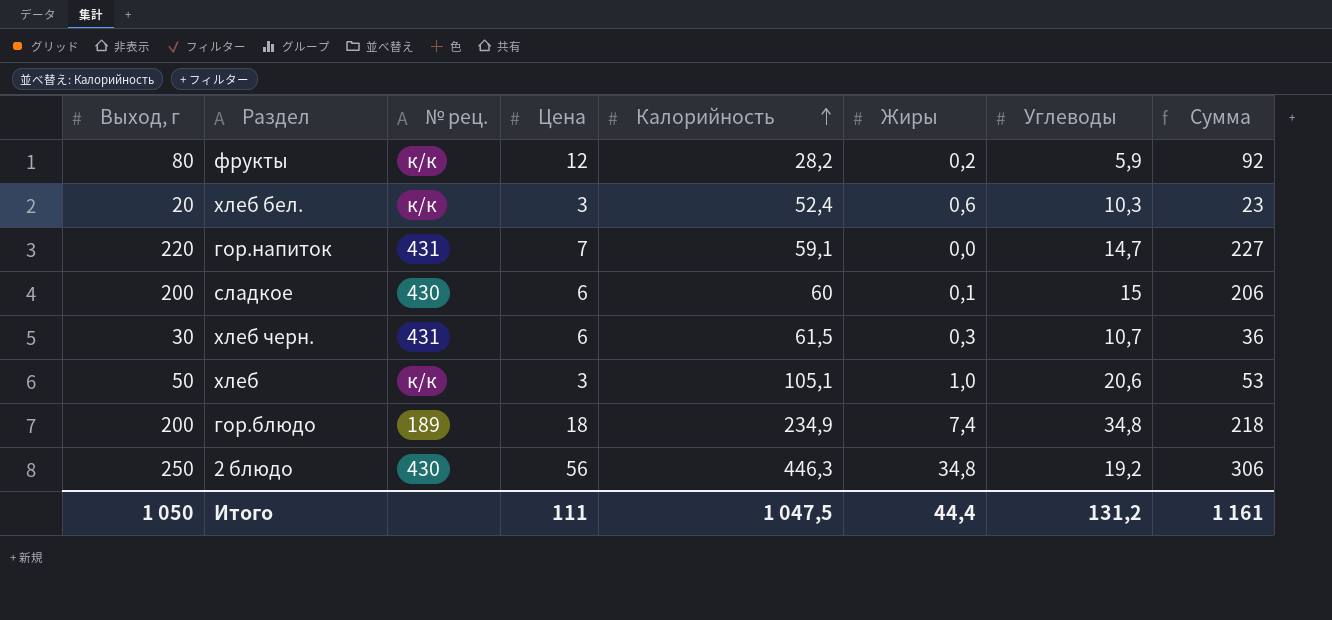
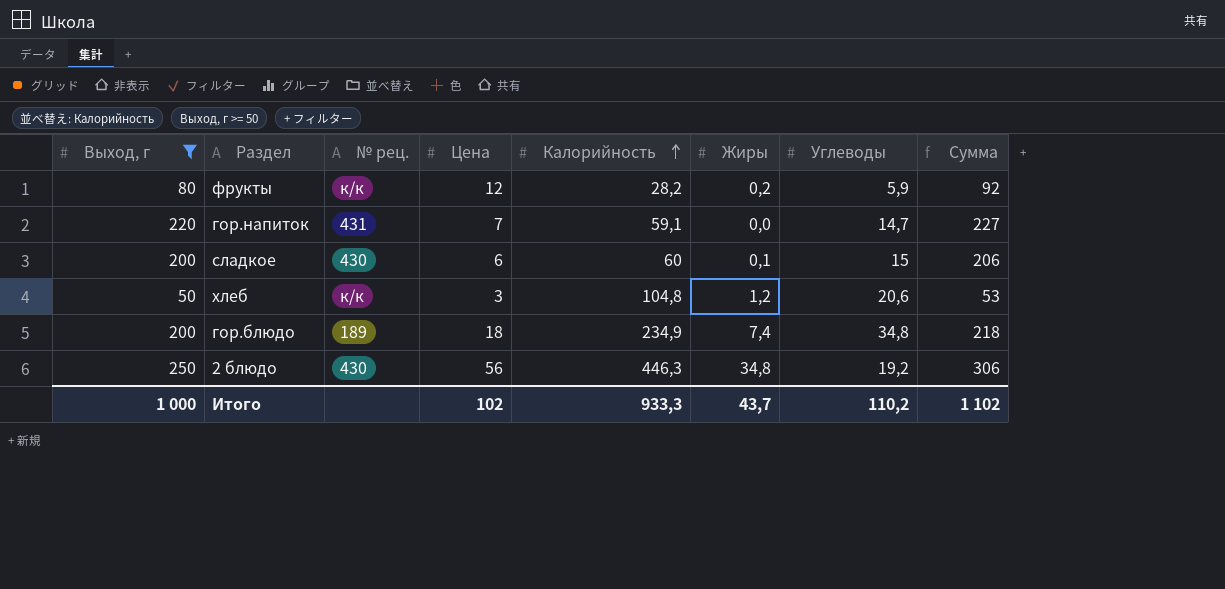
filter: none -> Выход, г >= 50
хлеб | Калорийность: 105,1 -> 104,8
хлеб | Жиры: 1,0 -> 1,2
Итого | Выход, г: 1 050 -> 1 000
Итого | Цена: 111 -> 102
Итого | Калорийность: 1 047,5 -> 933,3
Итого | Жиры: 44,4 -> 43,7
Итого | Углеводы: 131,2 -> 110,2
Итого | Сумма: 1 161 -> 1 102

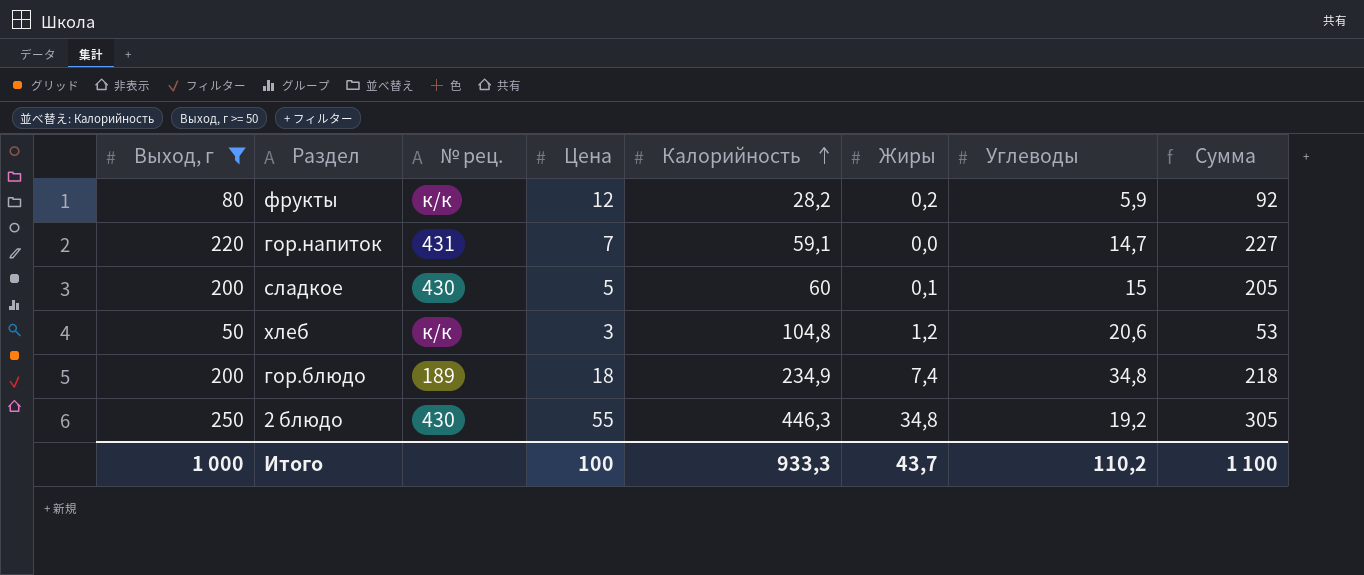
сладкое | Цена: 6 -> 5
сладкое | Сумма: 206 -> 205
2 блюдо | Цена: 56 -> 55
2 блюдо | Сумма: 306 -> 305
Итого | Цена: 102 -> 100
Итого | Сумма: 1 102 -> 1 100

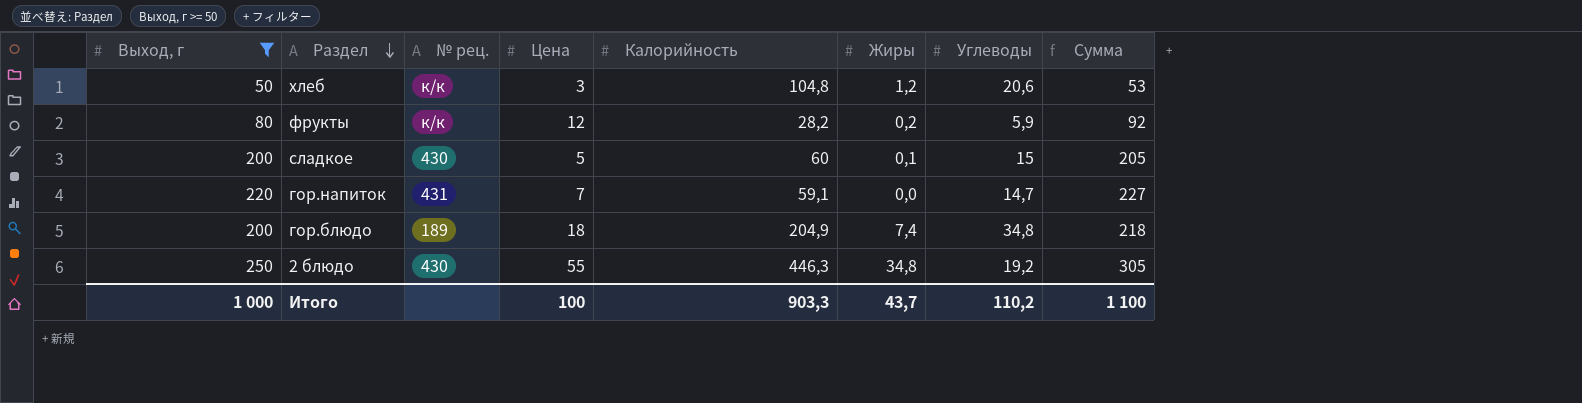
row order: Калорийность ascending -> Раздел descending
гор.блюдо | Калорийность: 234,9 -> 204,9
Итого | Калорийность: 933,3 -> 903,3

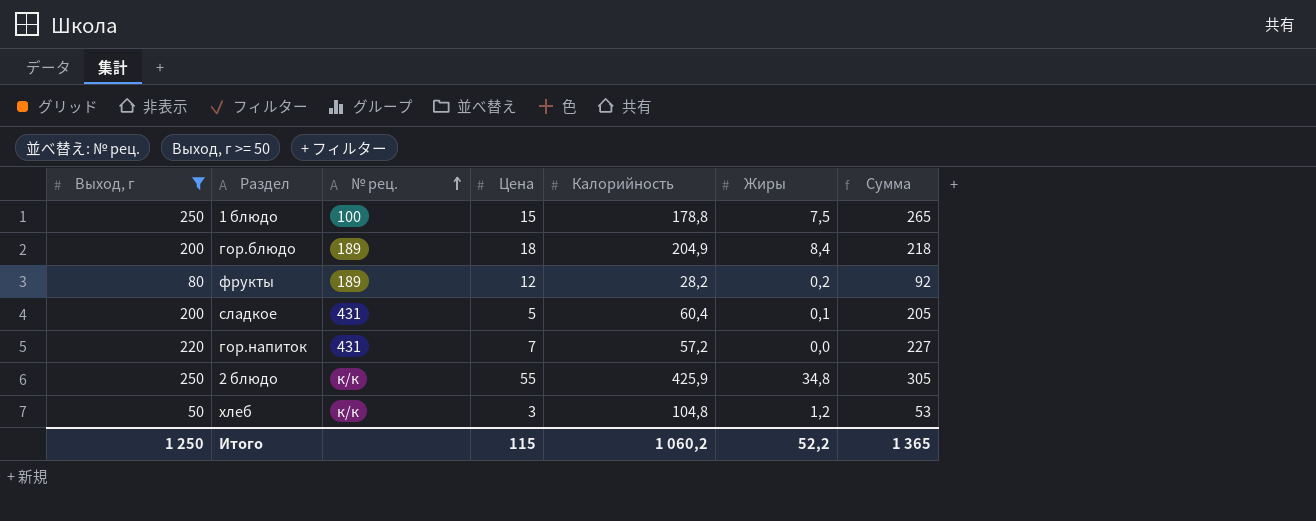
row order: Раздел descending -> № рец. ascending
column Углеводы | position: 7 -> none
row 1 блюдо: none -> 250 | 100 | 15 | 178,8 | 7,5 | 265
гор.блюдо | Жиры: 7,4 -> 8,4
фрукты | № рец.: к/к -> 189
сладкое | № рец.: 430 -> 431
сладкое | Калорийность: 60 -> 60,4
гор.напиток | Калорийность: 59,1 -> 57,2
2 блюдо | № рец.: 430 -> к/к
2 блюдо | Калорийность: 446,3 -> 425,9
Итого | Выход, г: 1 000 -> 1 250
Итого | Цена: 100 -> 115
Итого | Калорийность: 903,3 -> 1 060,2
Итого | Жиры: 43,7 -> 52,2
Итого | Сумма: 1 100 -> 1 365

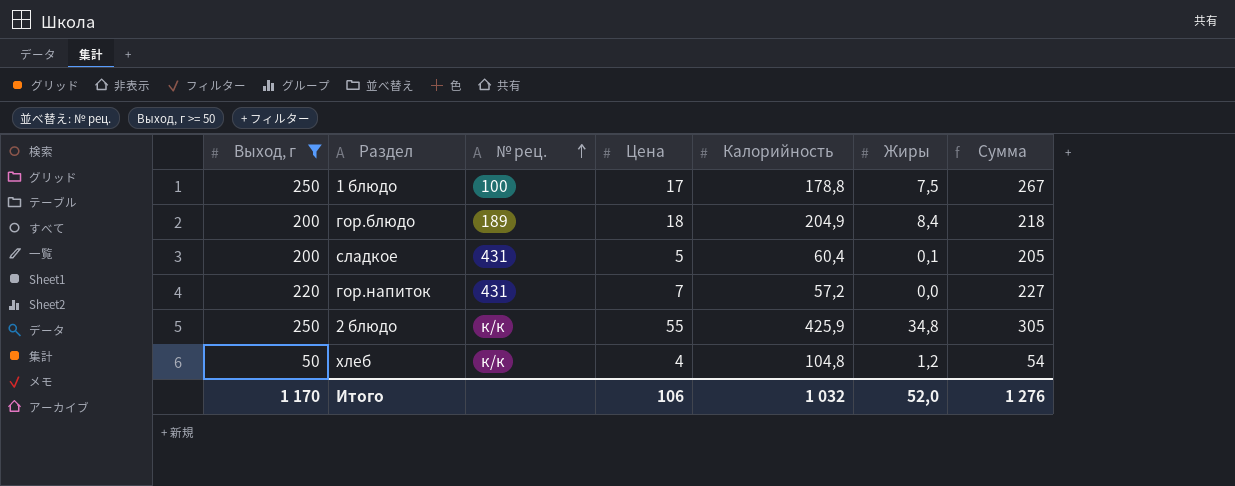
row фрукты: 80 | 189 | 12 | 28,2 | 0,2 | 92 -> none
1 блюдо | Цена: 15 -> 17
1 блюдо | Сумма: 265 -> 267
хлеб | Цена: 3 -> 4
хлеб | Сумма: 53 -> 54
Итого | Выход, г: 1 250 -> 1 170
Итого | Цена: 115 -> 106
Итого | Калорийность: 1 060,2 -> 1 032
Итого | Жиры: 52,2 -> 52,0
Итого | Сумма: 1 365 -> 1 276

